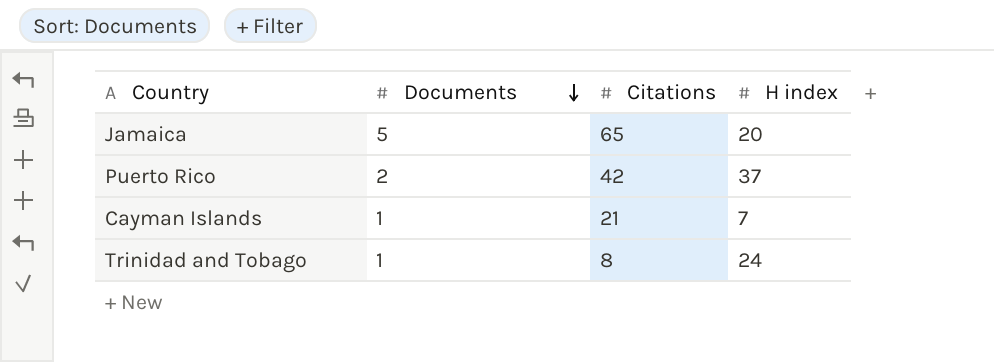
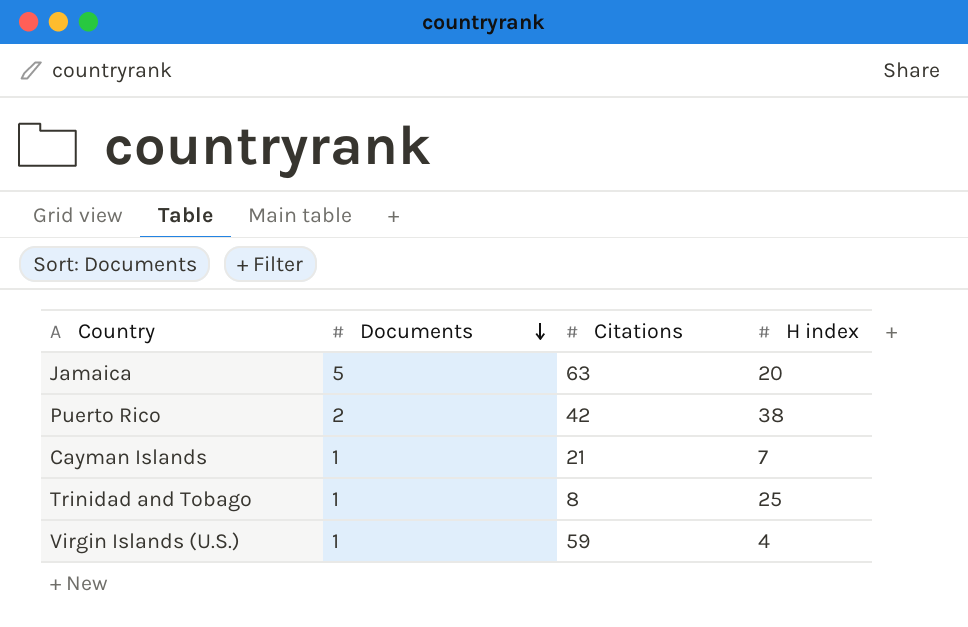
Jamaica | Citations: 65 -> 63
Puerto Rico | H index: 37 -> 38
Trinidad and Tobago | H index: 24 -> 25
row Virgin Islands (U.S.): none -> 1 | 59 | 4

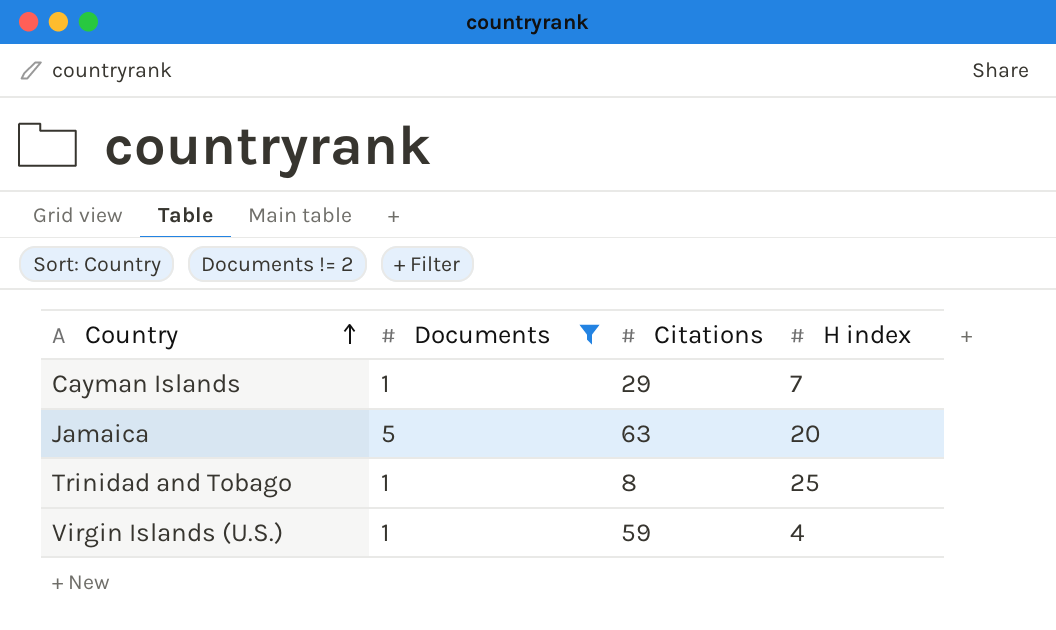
filter: none -> Documents != 2
row order: Documents descending -> Country ascending
Cayman Islands | Citations: 21 -> 29

